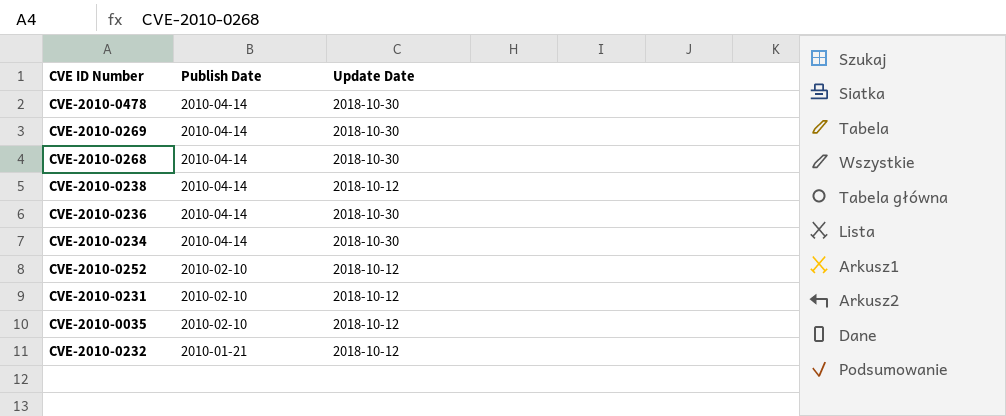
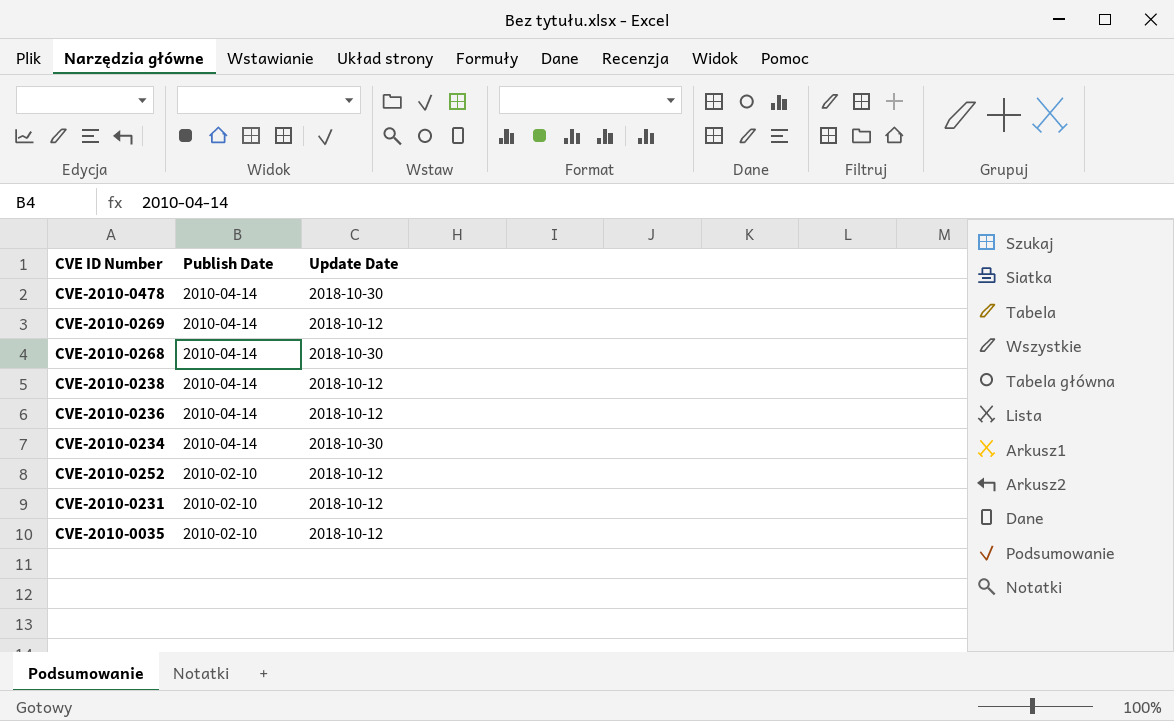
row CVE-2010-0232: 2010-01-21 | 2018-10-12 -> none
CVE-2010-0269 | Update Date: 2018-10-30 -> 2018-10-12
CVE-2010-0236 | Update Date: 2018-10-30 -> 2018-10-12

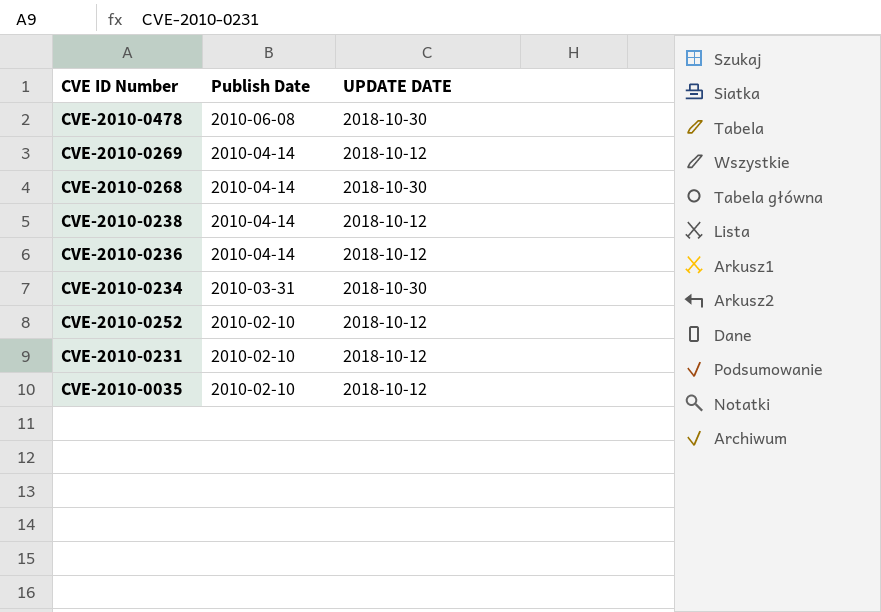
column name: Update Date -> UPDATE DATE
CVE-2010-0478 | Publish Date: 2010-04-14 -> 2010-06-08
CVE-2010-0234 | Publish Date: 2010-04-14 -> 2010-03-31

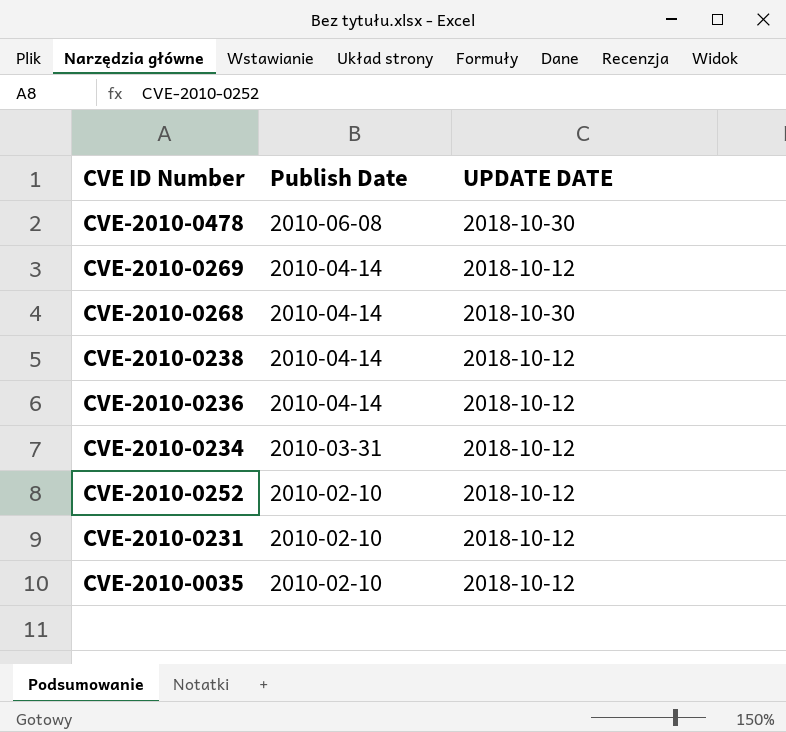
CVE-2010-0234 | UPDATE DATE: 2018-10-30 -> 2018-10-12

